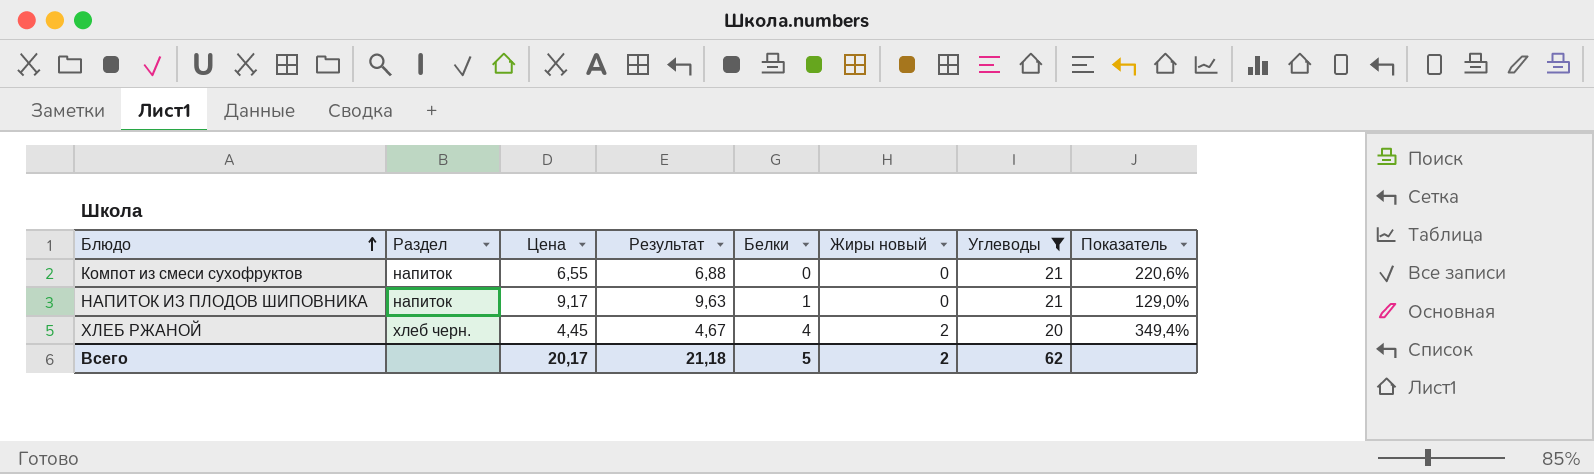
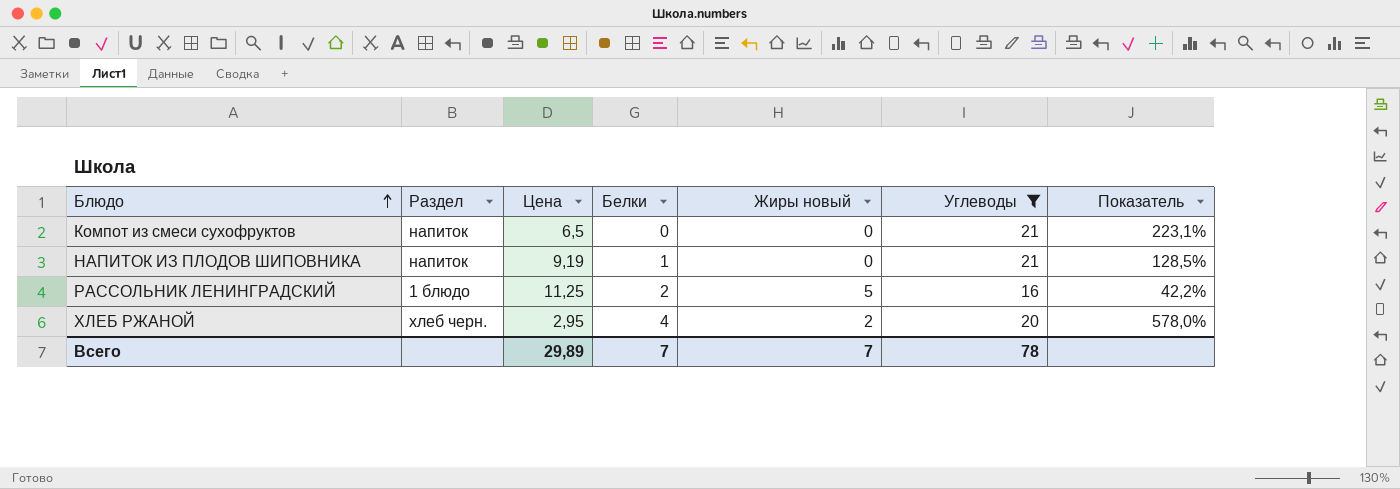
column Результат | formula: [Цена] * 1,05 -> none
Компот из смеси сухофруктов | Цена: 6,55 -> 6,5
Компот из смеси сухофруктов | Показатель: 220,6% -> 223,1%
НАПИТОК ИЗ ПЛОДОВ ШИПОВНИКА | Цена: 9,17 -> 9,19
НАПИТОК ИЗ ПЛОДОВ ШИПОВНИКА | Показатель: 129,0% -> 128,5%
row РАССОЛЬНИК ЛЕНИНГРАДСКИЙ: none -> 1 блюдо | 11,25 | 2 | 5 | 16 | 42,2%
ХЛЕБ РЖАНОЙ | Цена: 4,45 -> 2,95
ХЛЕБ РЖАНОЙ | Показатель: 349,4% -> 578,0%
Всего | Цена: 20,17 -> 29,89
Всего | Белки: 5 -> 7
Всего | Жиры новый: 2 -> 7
Всего | Углеводы: 62 -> 78

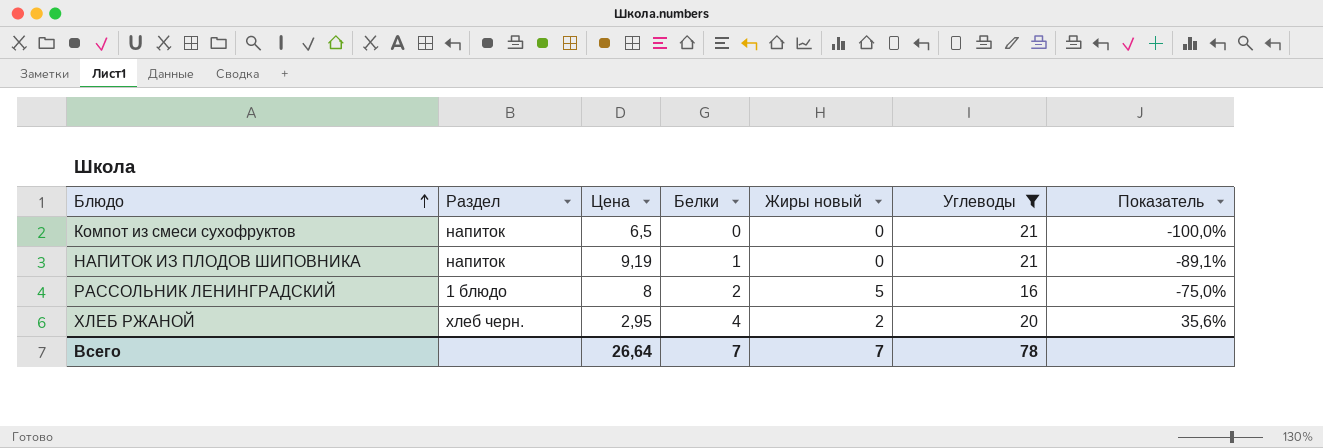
column Показатель | formula: ([Углеводы] - [Цена]) / [Цена] -> ([Белки] - [Цена]) / [Цена]
РАССОЛЬНИК ЛЕНИНГРАДСКИЙ | Цена: 11,25 -> 8
Всего | Цена: 29,89 -> 26,64

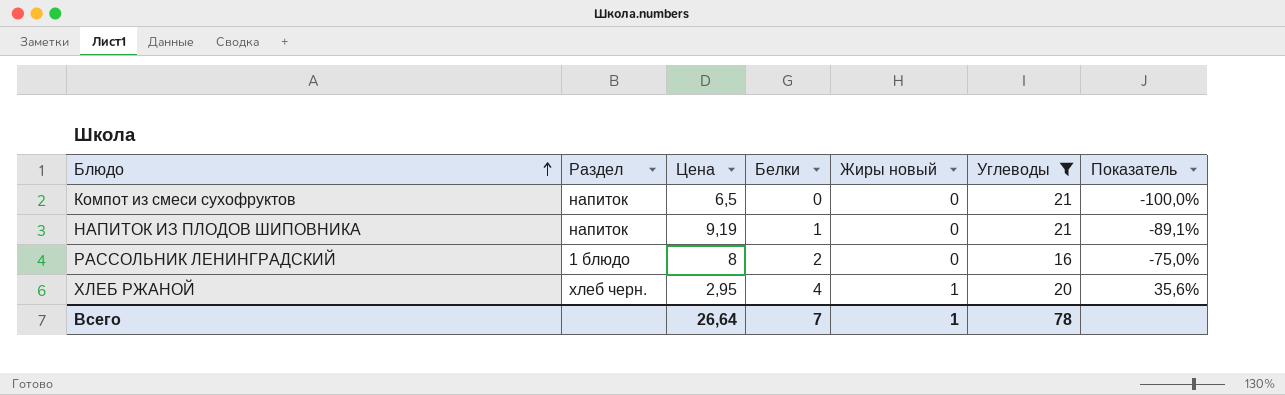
РАССОЛЬНИК ЛЕНИНГРАДСКИЙ | Жиры новый: 5 -> 0
ХЛЕБ РЖАНОЙ | Жиры новый: 2 -> 1
Всего | Жиры новый: 7 -> 1

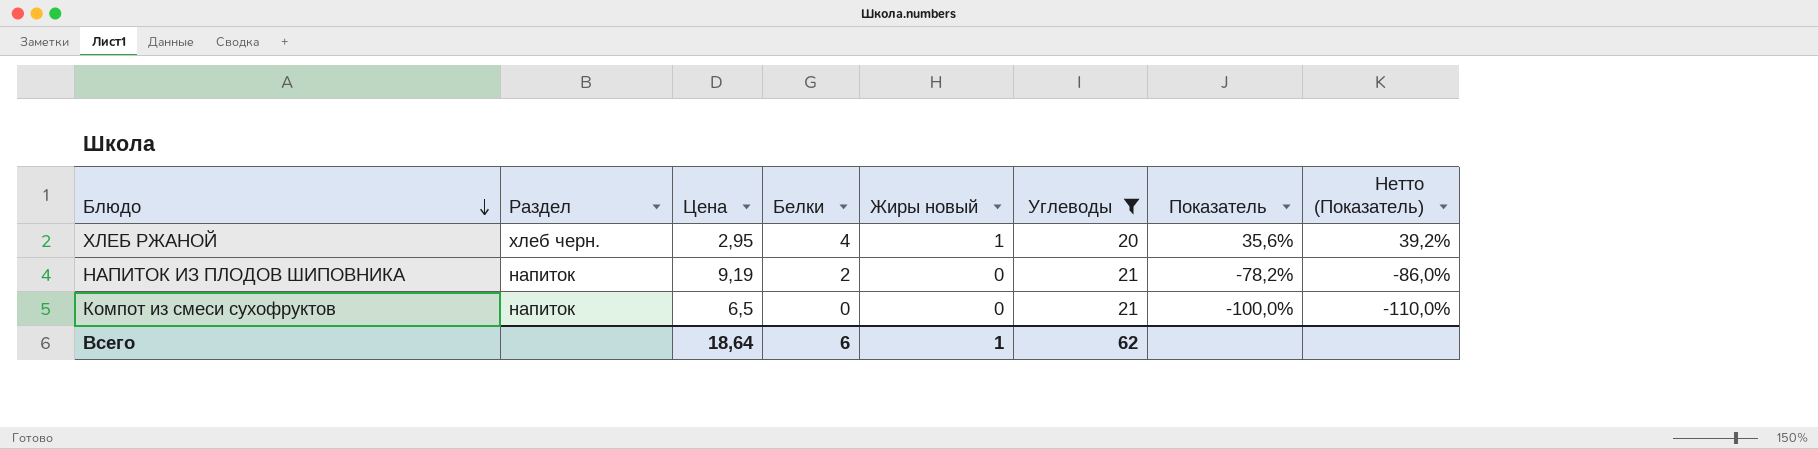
row order: Блюдо ascending -> Блюдо descending
column Нетто (Показатель) | formula: none -> [Показатель] * 1,1
row РАССОЛЬНИК ЛЕНИНГРАДСКИЙ: 1 блюдо | 8 | 2 | 0 | 16 | -75,0% -> none
НАПИТОК ИЗ ПЛОДОВ ШИПОВНИКА | Белки: 1 -> 2
НАПИТОК ИЗ ПЛОДОВ ШИПОВНИКА | Показатель: -89,1% -> -78,2%
Всего | Цена: 26,64 -> 18,64
Всего | Белки: 7 -> 6
Всего | Углеводы: 78 -> 62

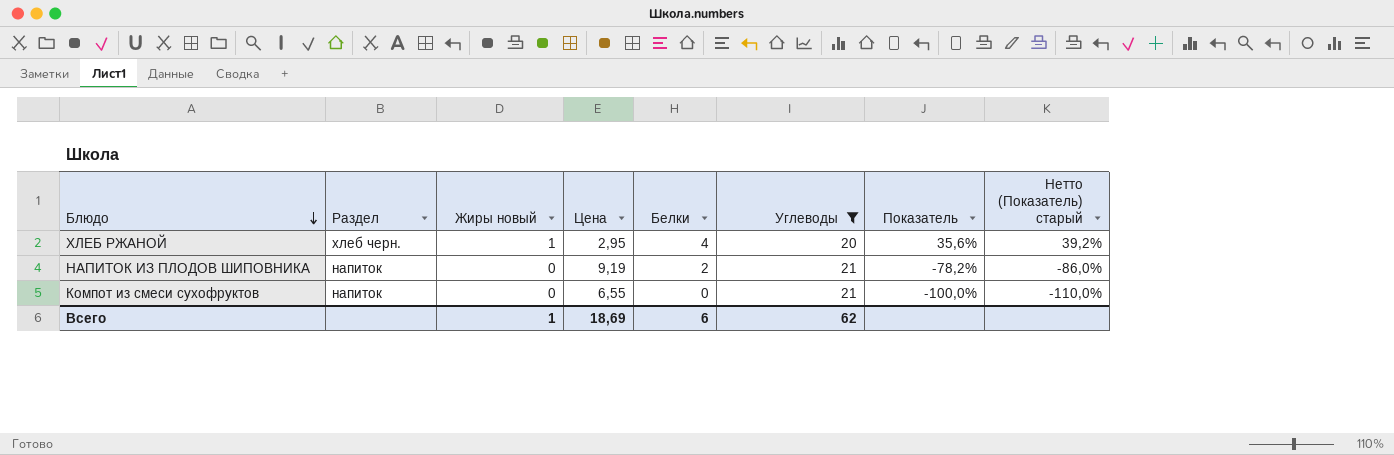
column Жиры новый | position: 5 -> 3
column name: Нетто (Показатель) -> Нетто (Показатель) старый
Компот из смеси сухофруктов | Цена: 6,5 -> 6,55
Всего | Цена: 18,64 -> 18,69

